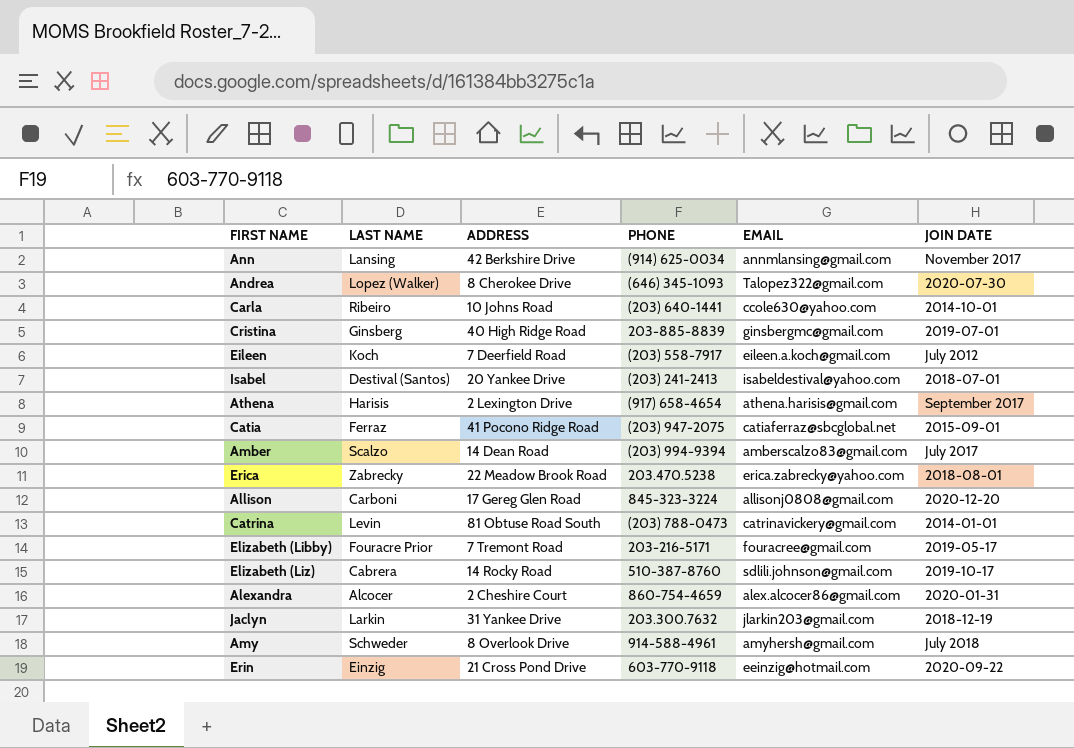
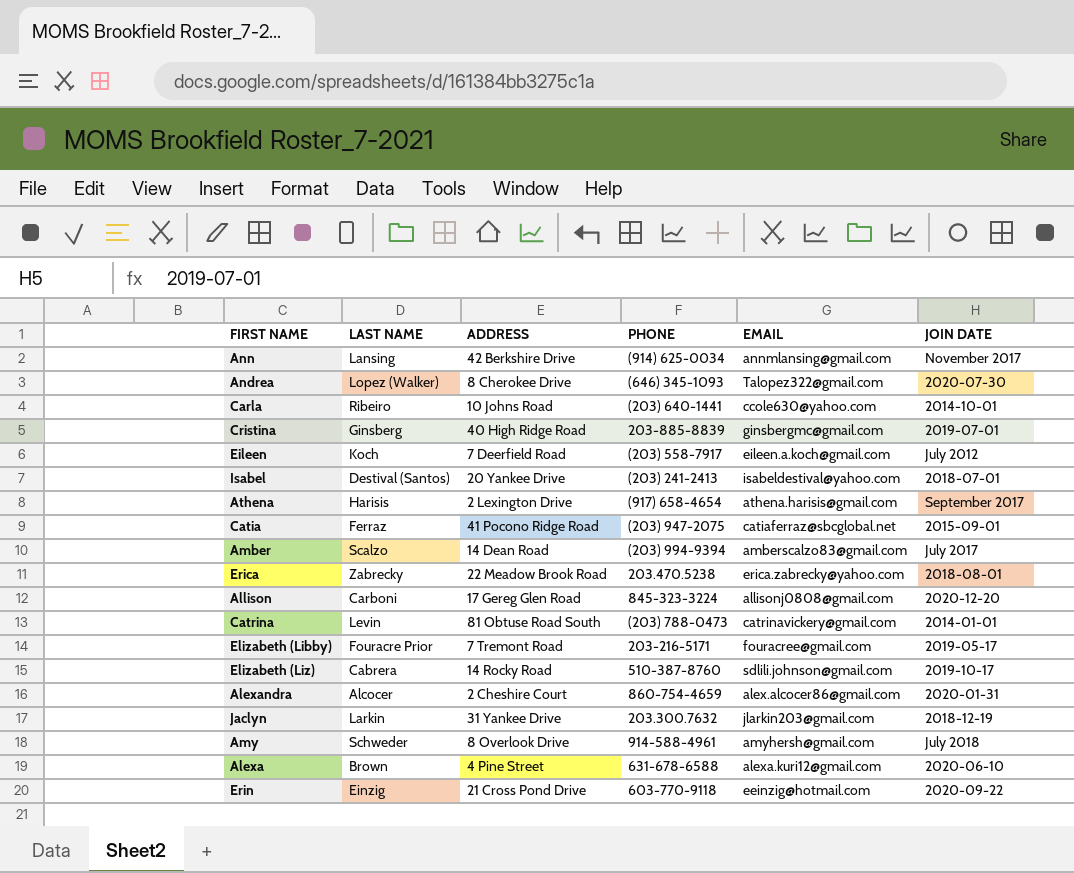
row Alexa: none -> Brown | 4 Pine Street | 631-678-6588 | alexa.kuri12@gmail.com | 2020-06-10

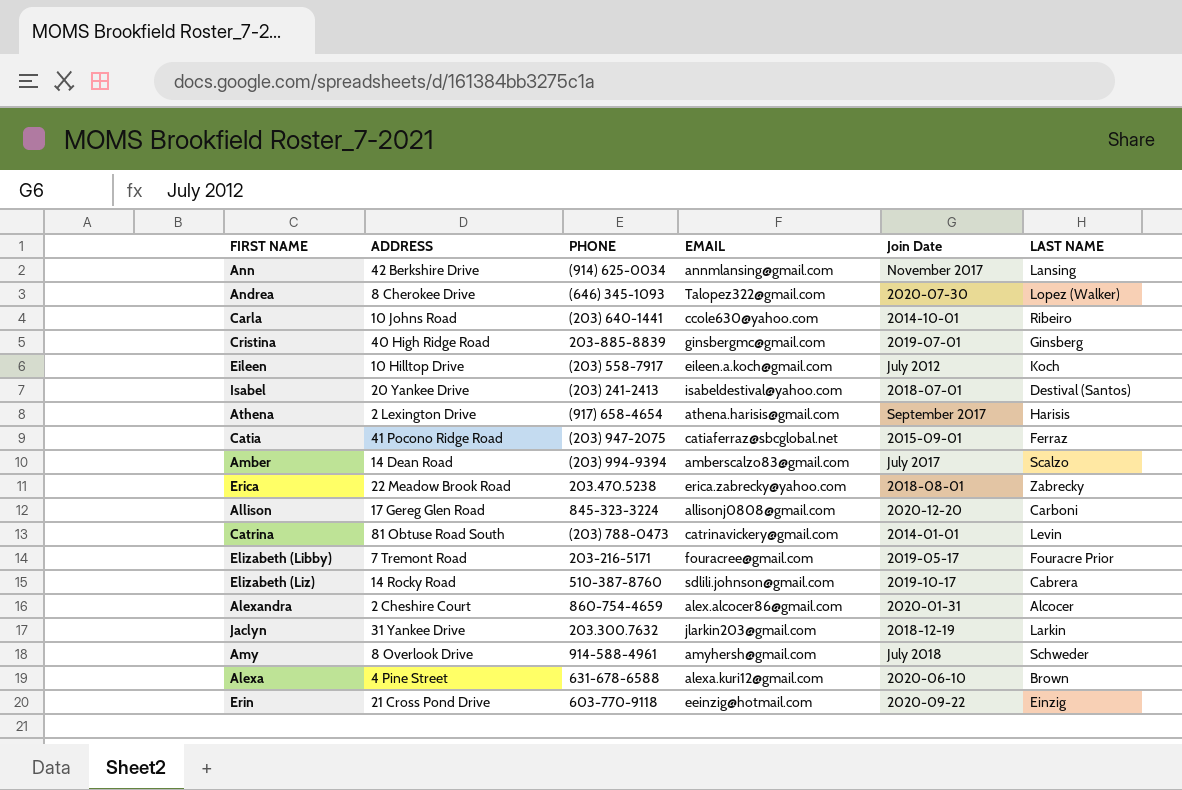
column name: JOIN DATE -> Join Date
column LAST NAME | position: 2 -> 6
Eileen | ADDRESS: 7 Deerfield Road -> 10 Hilltop Drive

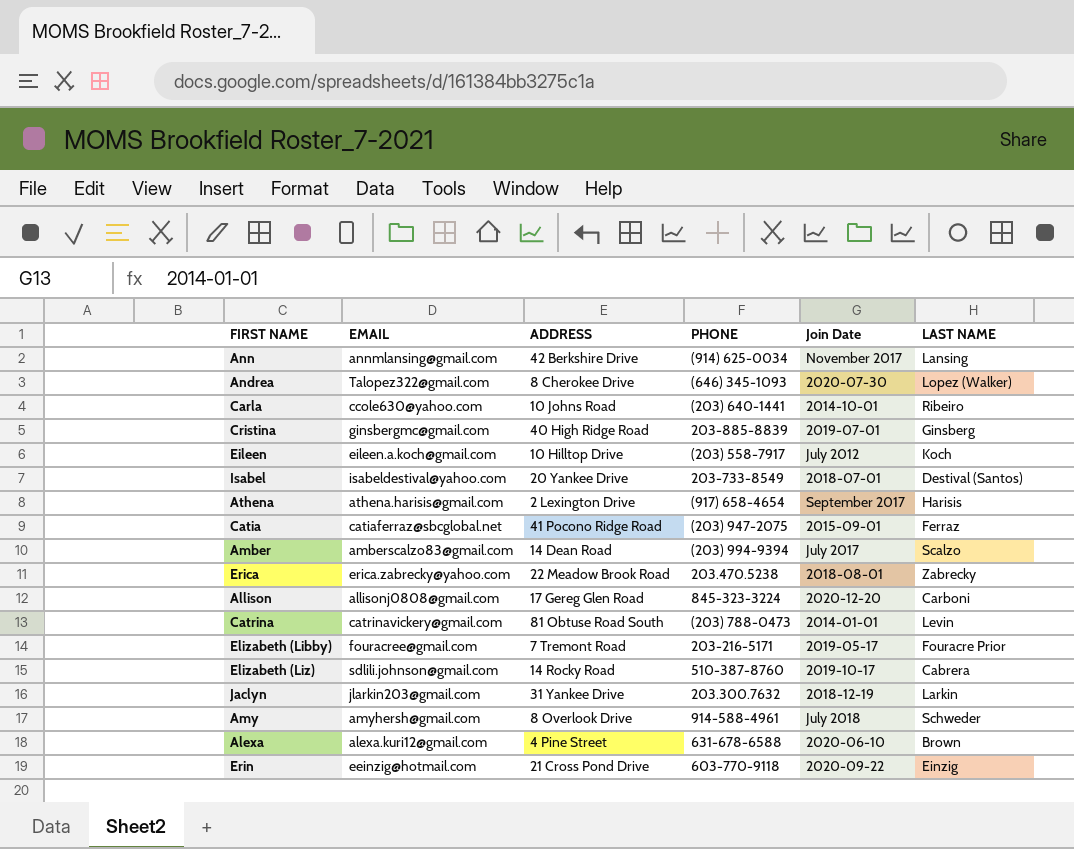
column EMAIL | position: 4 -> 2
row Alexandra: 2 Cheshire Court | 860-754-4659 | alex.alcocer86@gmail.com | 2020-01-31 | Alcocer -> none
Isabel | PHONE: (203) 241-2413 -> 203-733-8549

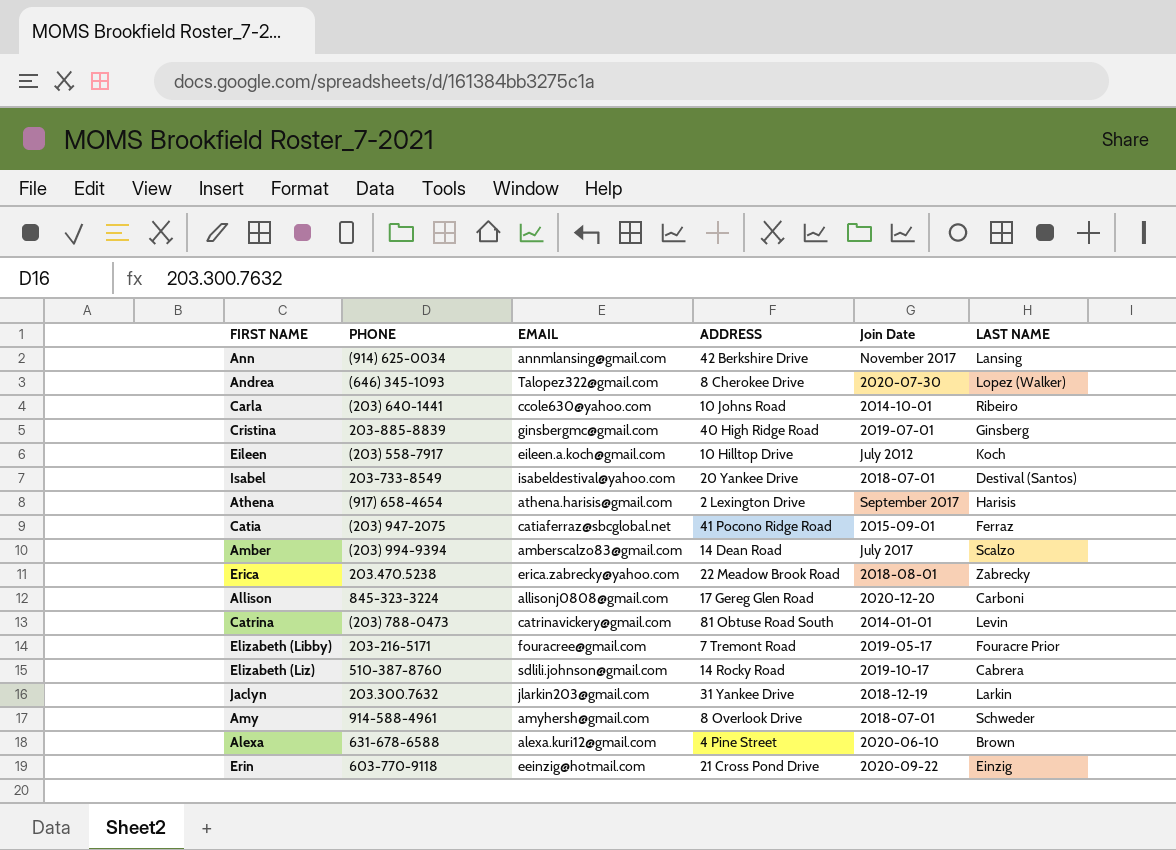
column PHONE | position: 4 -> 2
Amy | Join Date: July 2018 -> 2018-07-01

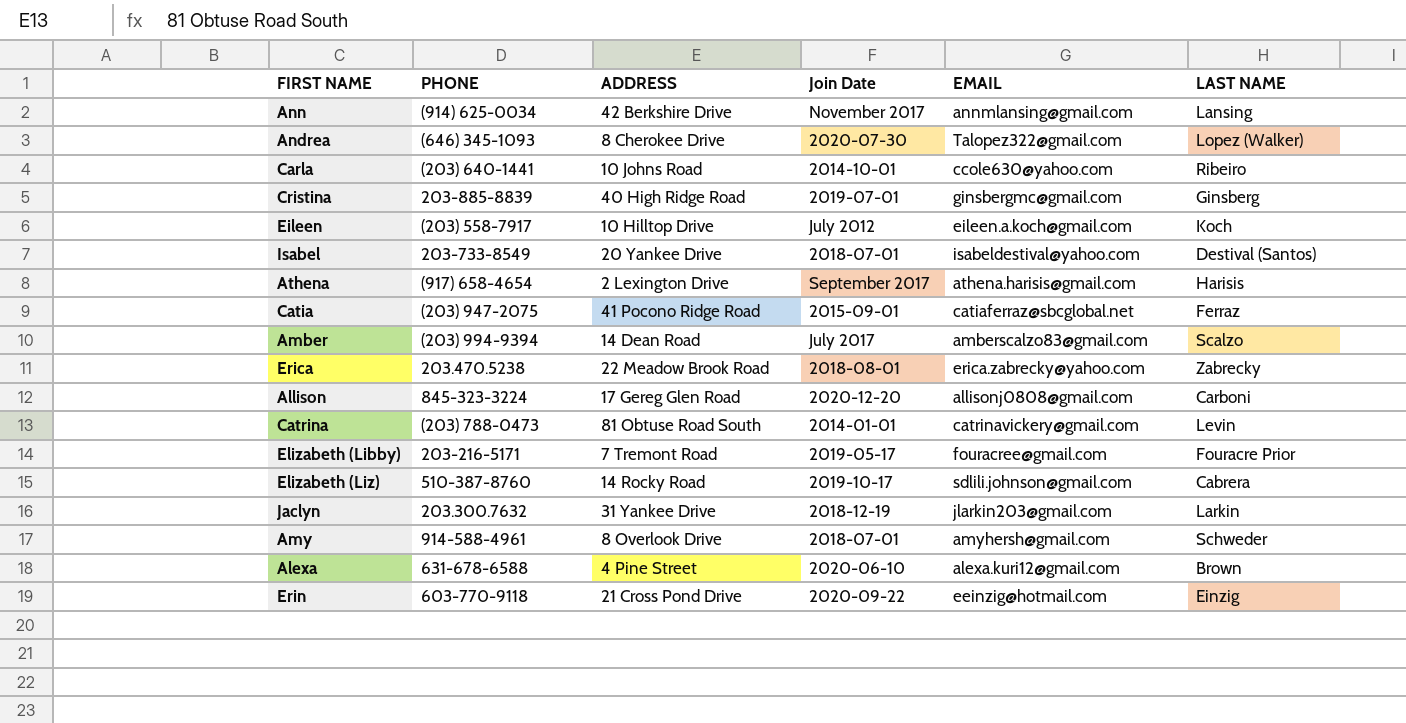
column EMAIL | position: 3 -> 5

